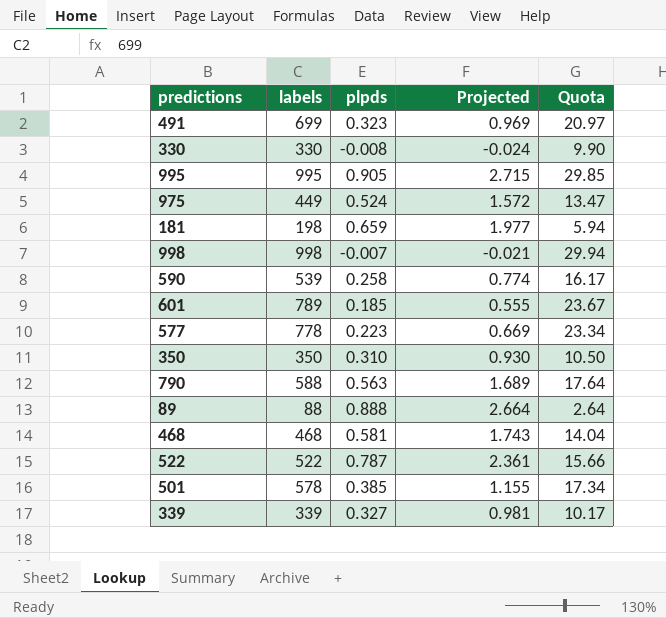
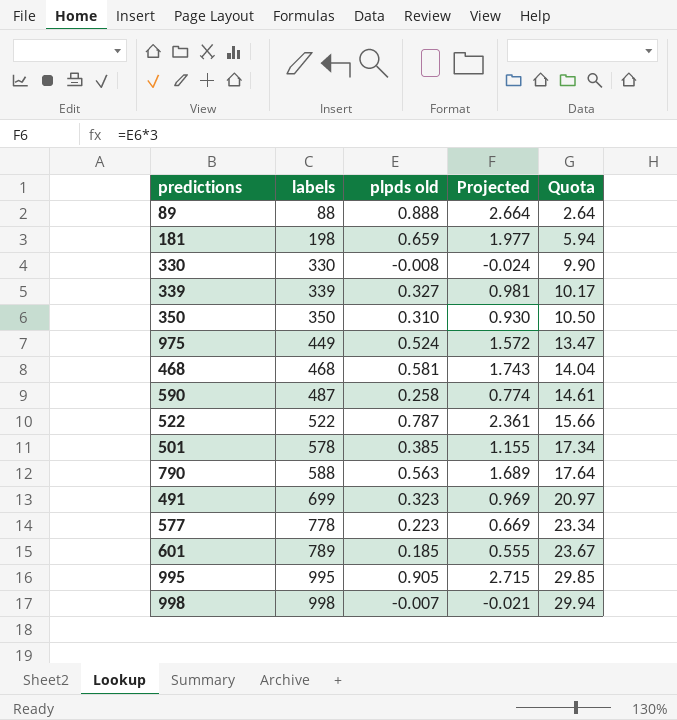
row order: none -> labels ascending
column name: plpds -> plpds old
590 | labels: 539 -> 487
590 | Quota: 16.17 -> 14.61

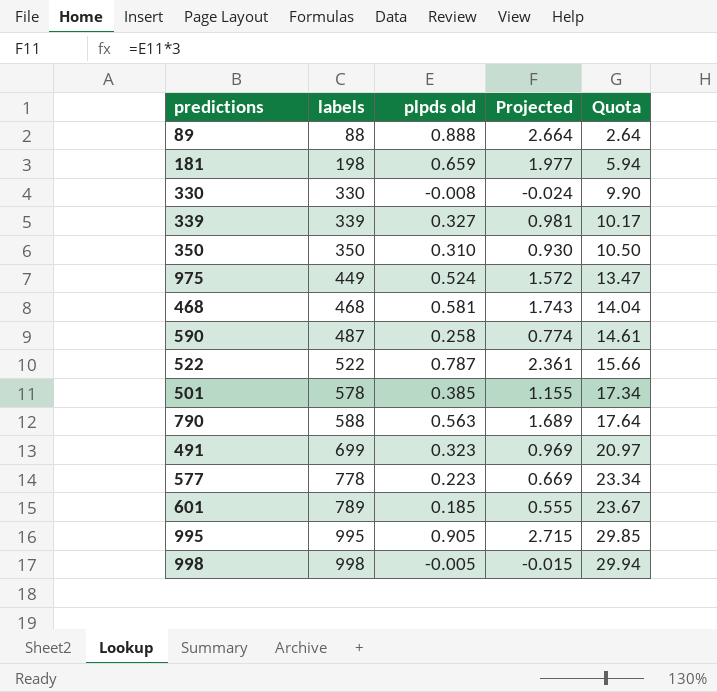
998 | plpds old: -0.007 -> -0.005
998 | Projected: -0.021 -> -0.015

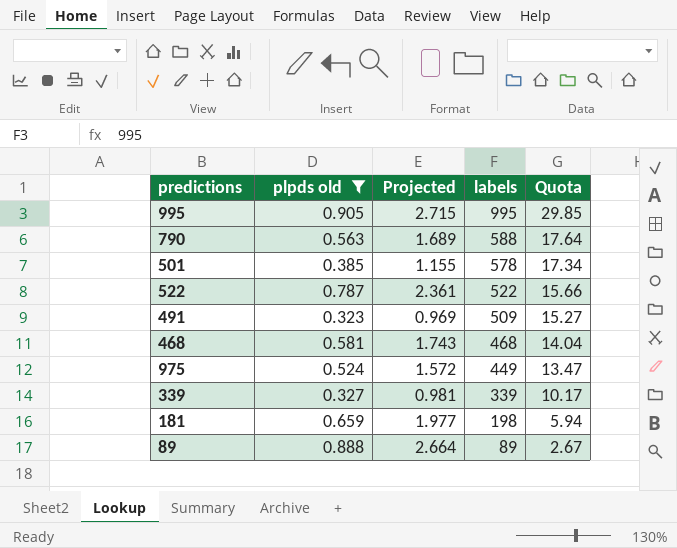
filter: none -> plpds old >= 0.323
row order: labels ascending -> labels descending
column labels | position: 2 -> 4
491 | labels: 699 -> 509
491 | Quota: 20.97 -> 15.27
89 | labels: 88 -> 89
89 | Quota: 2.64 -> 2.67

